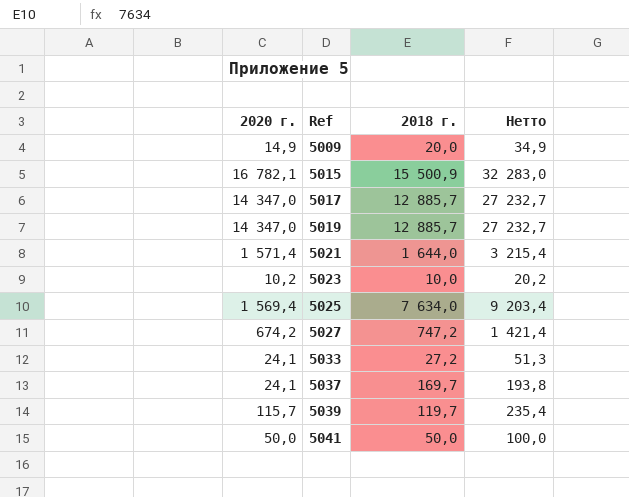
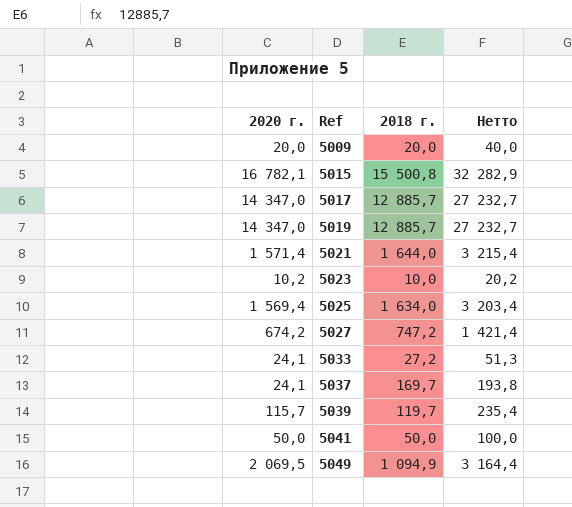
5009 | 2020 г.: 14,9 -> 20,0
5009 | Нетто: 34,9 -> 40,0
5015 | 2018 г.: 15 500,9 -> 15 500,8
5015 | Нетто: 32 283,0 -> 32 282,9
5025 | 2018 г.: 7 634,0 -> 1 634,0
5025 | Нетто: 9 203,4 -> 3 203,4
row 5049: none -> 2 069,5 | 1 094,9 | 3 164,4

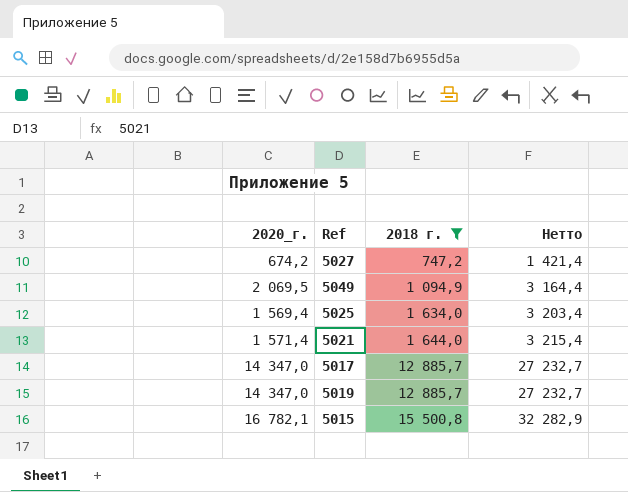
filter: none -> 2018 г. >= 747,2
row order: Ref ascending -> 2018 г. ascending
column name: 2020 г. -> 2020_г.

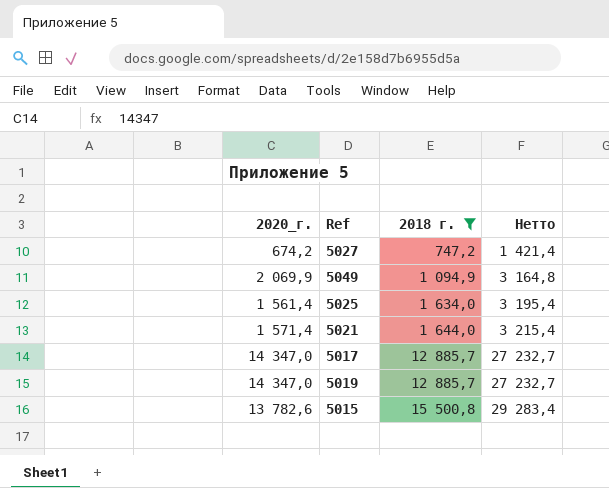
5049 | 2020_г.: 2 069,5 -> 2 069,9
5049 | Нетто: 3 164,4 -> 3 164,8
5025 | 2020_г.: 1 569,4 -> 1 561,4
5025 | Нетто: 3 203,4 -> 3 195,4
5015 | 2020_г.: 16 782,1 -> 13 782,6
5015 | Нетто: 32 282,9 -> 29 283,4

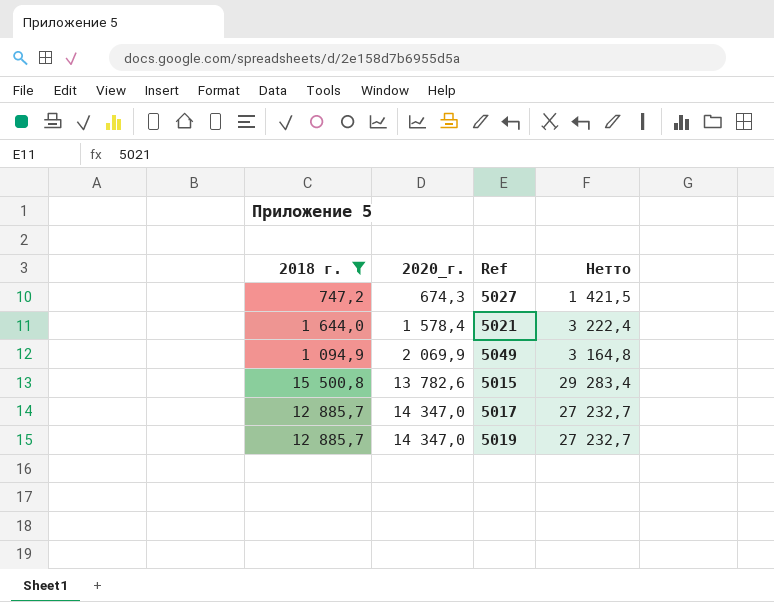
row order: 2018 г. ascending -> 2020_г. ascending
column 2018 г. | position: 3 -> 1
row 5025: 1 561,4 | 1 634,0 | 3 195,4 -> none
5027 | 2020_г.: 674,2 -> 674,3
5027 | Нетто: 1 421,4 -> 1 421,5
5021 | 2020_г.: 1 571,4 -> 1 578,4
5021 | Нетто: 3 215,4 -> 3 222,4

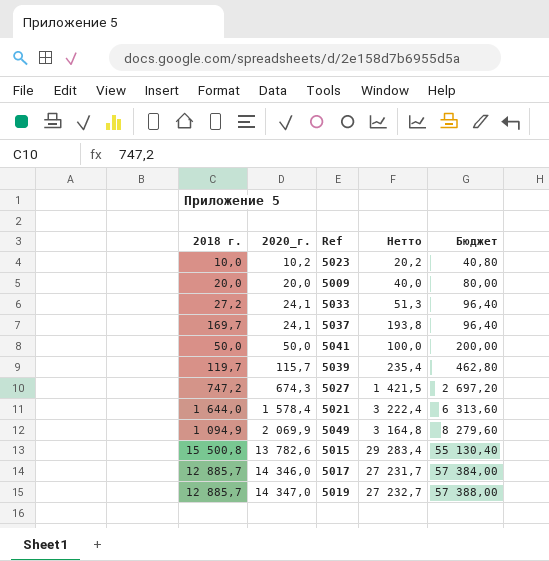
filter: 2018 г. >= 747,2 -> none
column Бюджет | formula: none -> [2020_г.] * 4
5017 | 2020_г.: 14 347,0 -> 14 346,0
5017 | Нетто: 27 232,7 -> 27 231,7

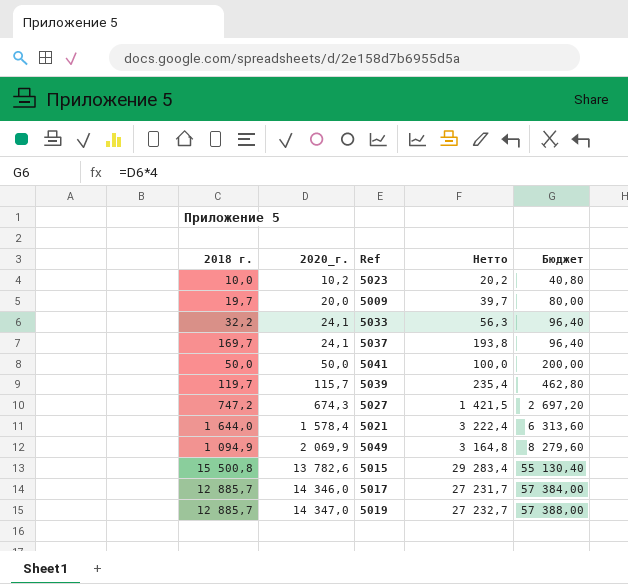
5009 | 2018 г.: 20,0 -> 19,7
5009 | Нетто: 40,0 -> 39,7
5033 | 2018 г.: 27,2 -> 32,2
5033 | Нетто: 51,3 -> 56,3

